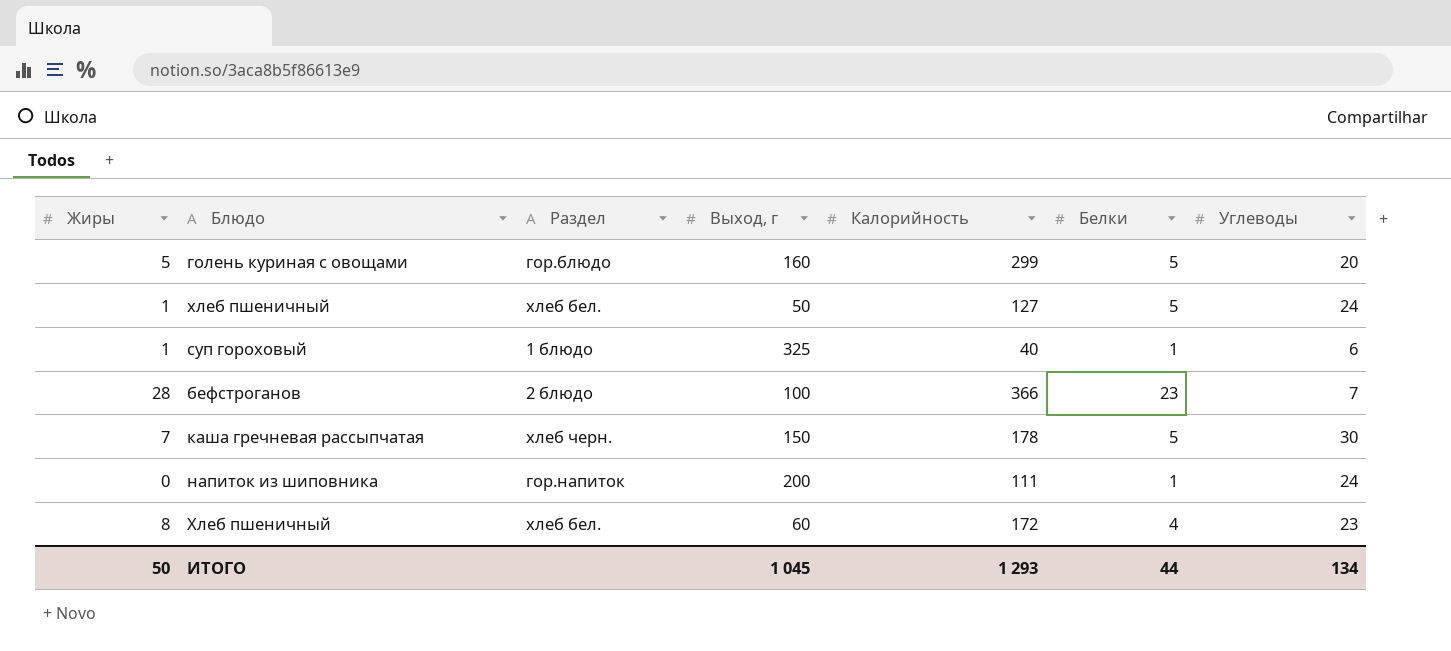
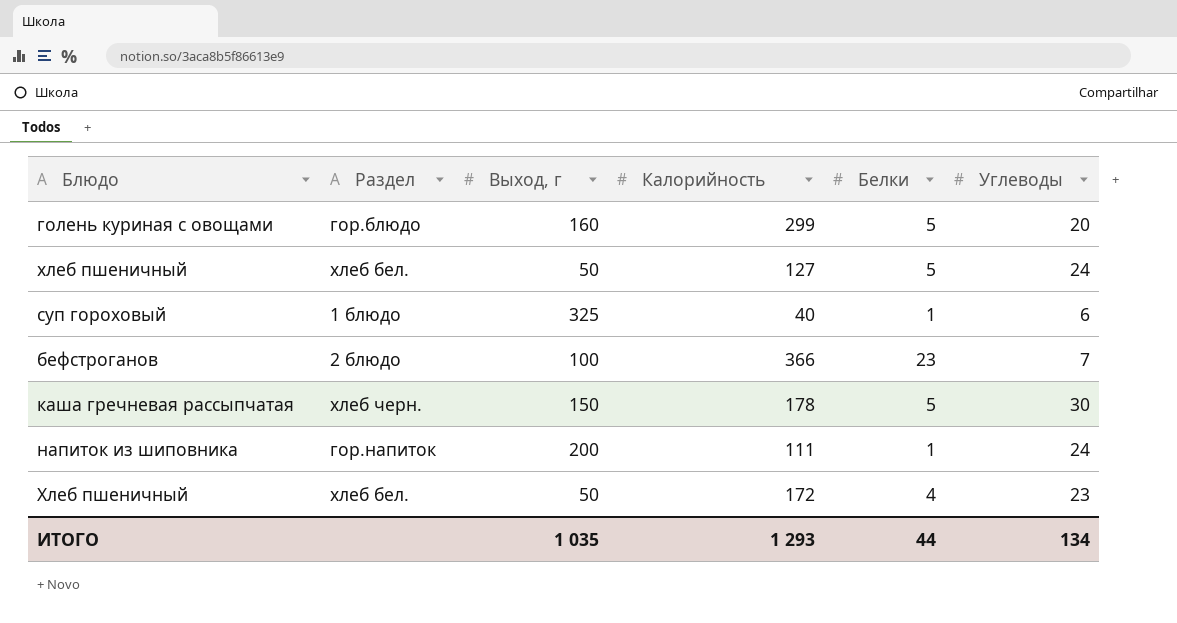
column Жиры | position: 1 -> none
Хлеб пшеничный | Выход, г: 60 -> 50
ИТОГО | Выход, г: 1 045 -> 1 035

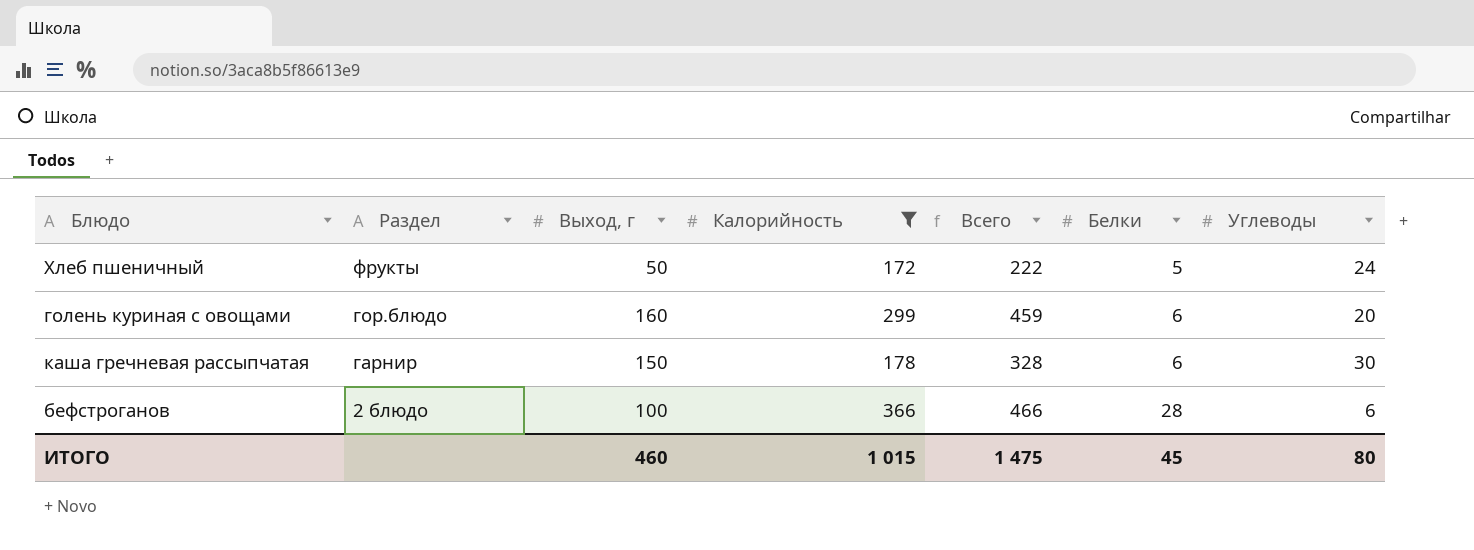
filter: none -> Калорийность >= 172
row order: none -> Раздел descending
column Всего | formula: none -> [Выход, г] + [Калорийность]
Хлеб пшеничный | Раздел: хлеб бел. -> фрукты
Хлеб пшеничный | Белки: 4 -> 5
Хлеб пшеничный | Углеводы: 23 -> 24
голень куриная с овощами | Белки: 5 -> 6
каша гречневая рассыпчатая | Раздел: хлеб черн. -> гарнир
каша гречневая рассыпчатая | Белки: 5 -> 6
бефстроганов | Белки: 23 -> 28
бефстроганов | Углеводы: 7 -> 6
ИТОГО | Выход, г: 1 035 -> 460
ИТОГО | Калорийность: 1 293 -> 1 015
ИТОГО | Белки: 44 -> 45
ИТОГО | Углеводы: 134 -> 80

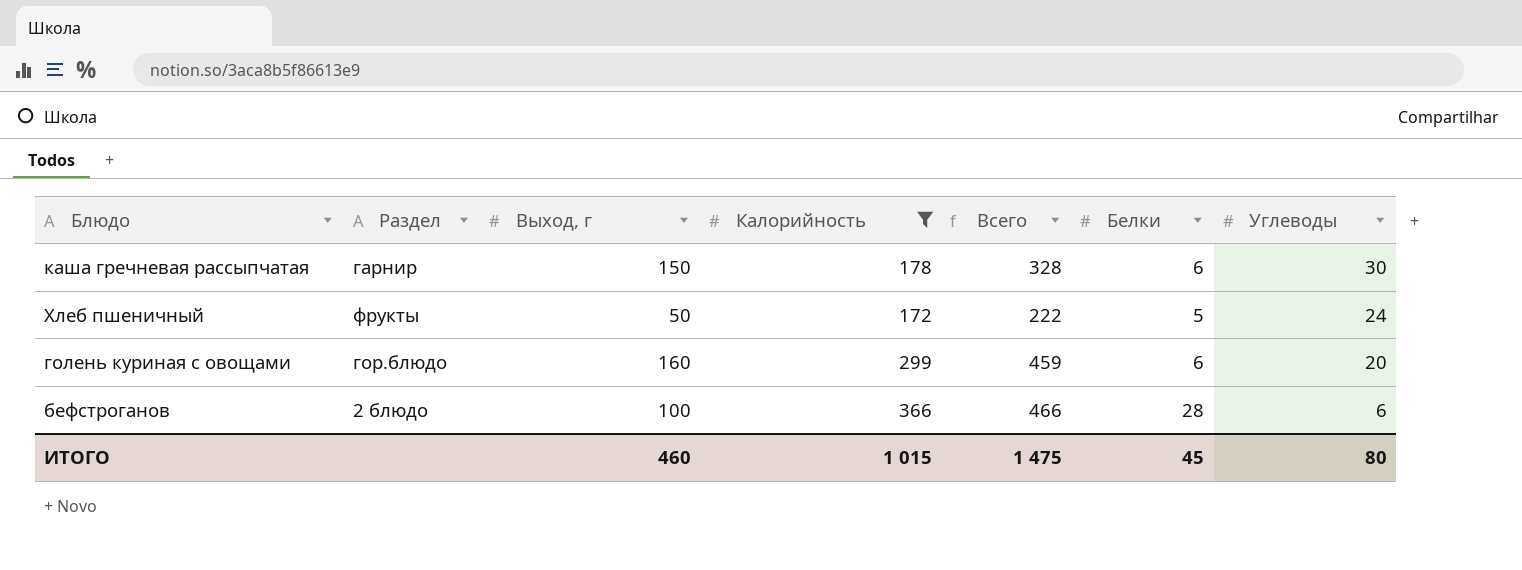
row order: Раздел descending -> Углеводы descending

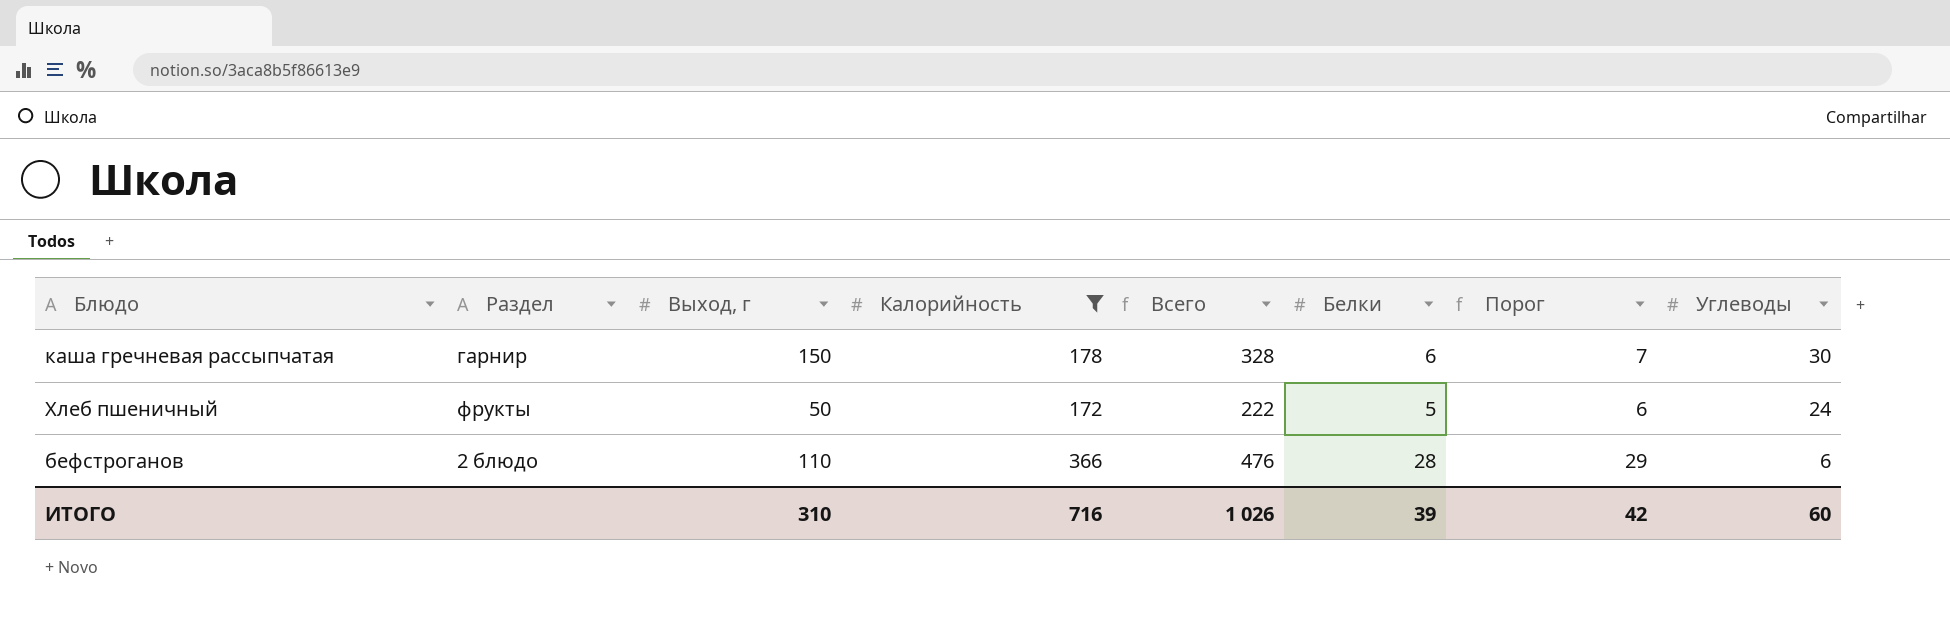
column Порог | formula: none -> [Белки] + 1
row голень куриная с овощами: гор.блюдо | 160 | 299 | 459 | 6 | 20 -> none
бефстроганов | Выход, г: 100 -> 110
бефстроганов | Всего: 466 -> 476
ИТОГО | Выход, г: 460 -> 310
ИТОГО | Калорийность: 1 015 -> 716
ИТОГО | Всего: 1 475 -> 1 026
ИТОГО | Белки: 45 -> 39
ИТОГО | Углеводы: 80 -> 60

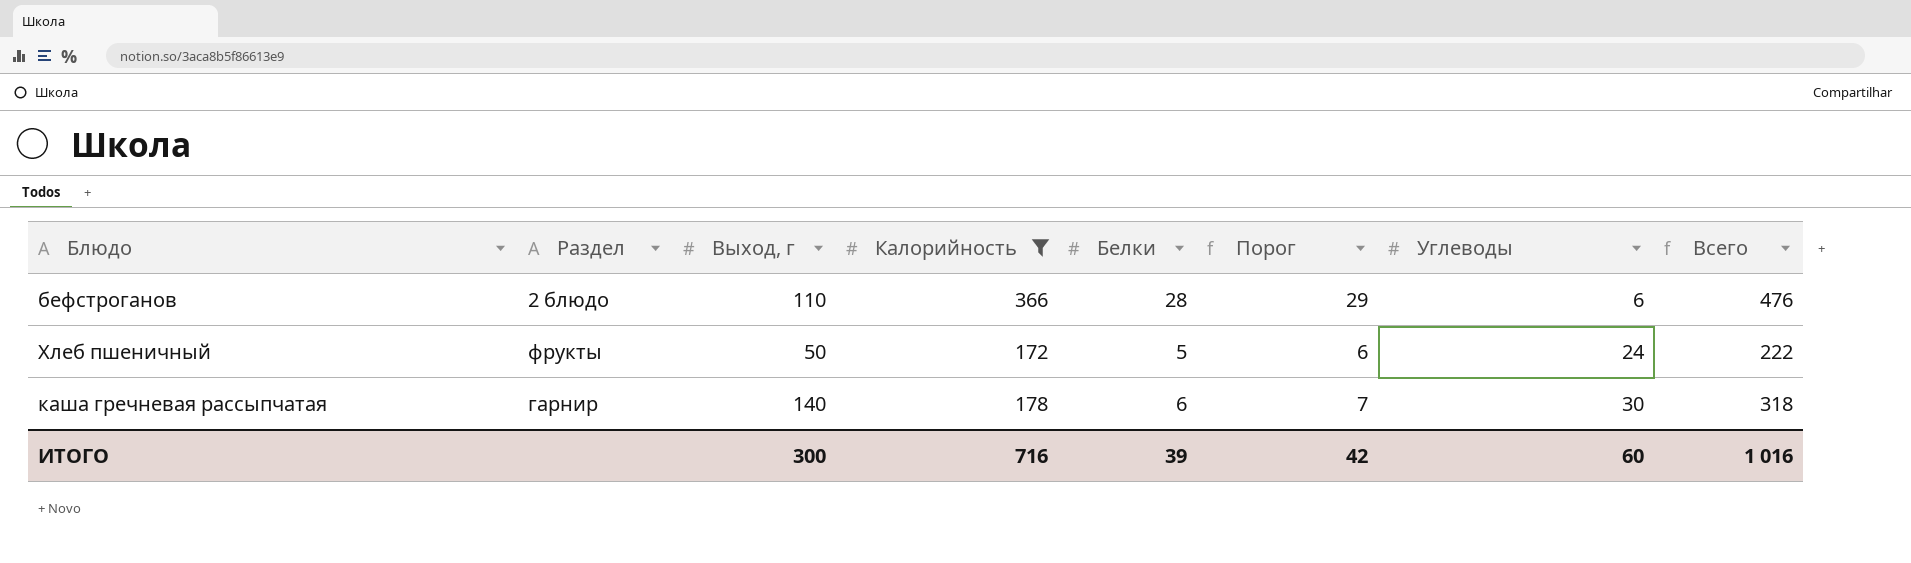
row order: Углеводы descending -> Углеводы ascending
column Всего | position: 5 -> 8
каша гречневая рассыпчатая | Выход, г: 150 -> 140
каша гречневая рассыпчатая | Всего: 328 -> 318
ИТОГО | Выход, г: 310 -> 300
ИТОГО | Всего: 1 026 -> 1 016

